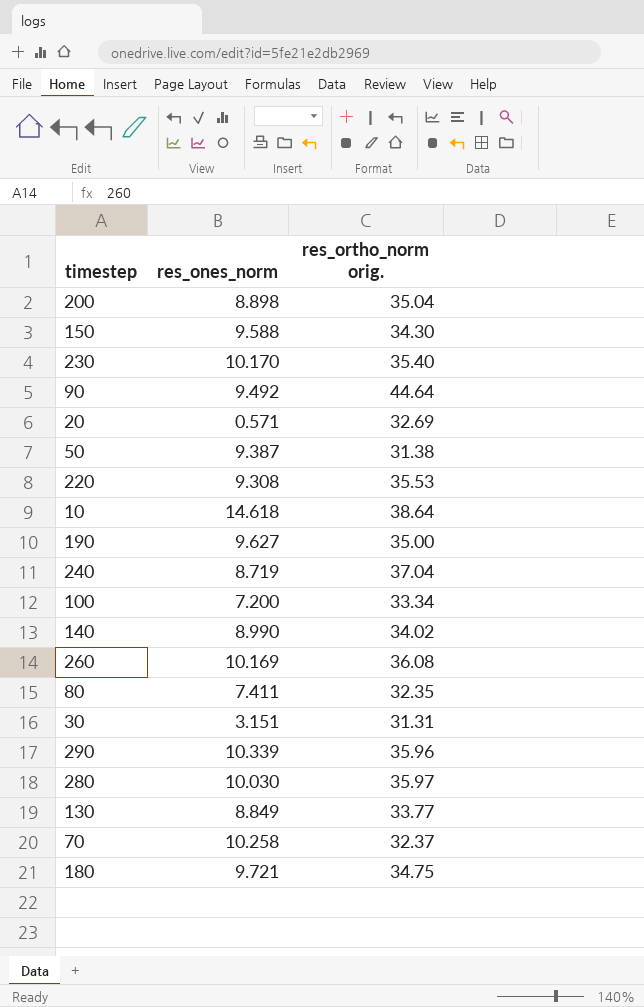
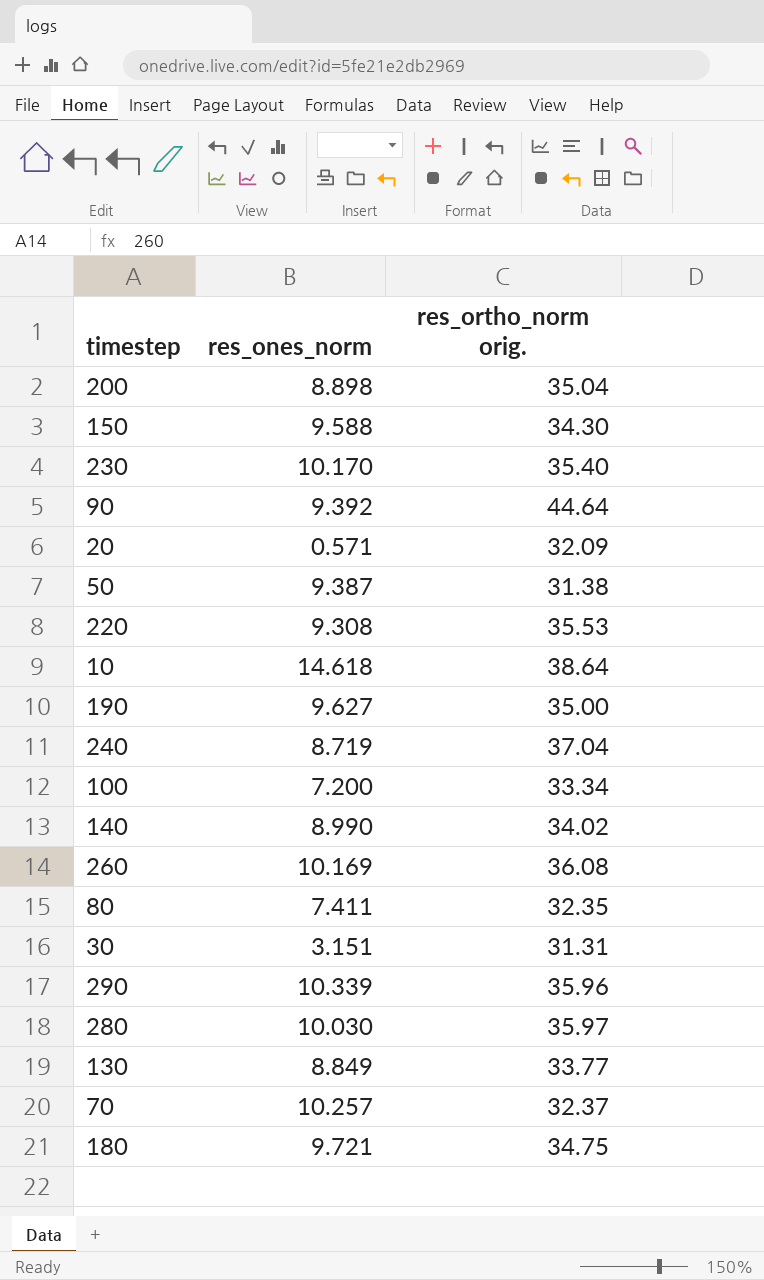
90 | res_ones_norm: 9.492 -> 9.392
20 | res_ortho_norm orig.: 32.69 -> 32.09
70 | res_ones_norm: 10.258 -> 10.257

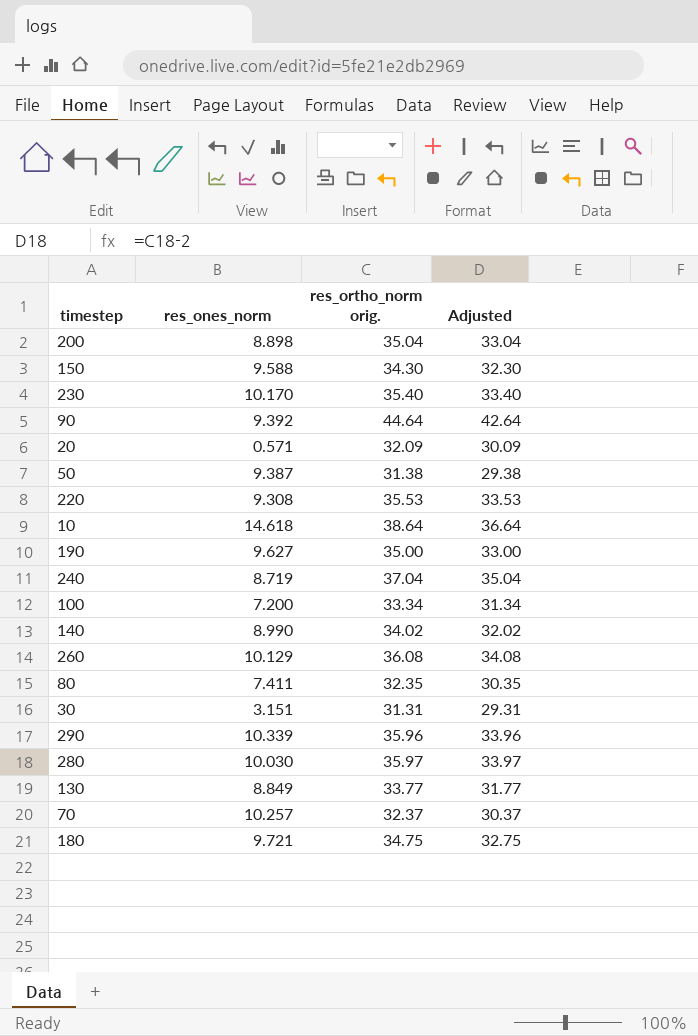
column Adjusted | formula: none -> [res_ortho_norm orig.] - 2
260 | res_ones_norm: 10.169 -> 10.129

